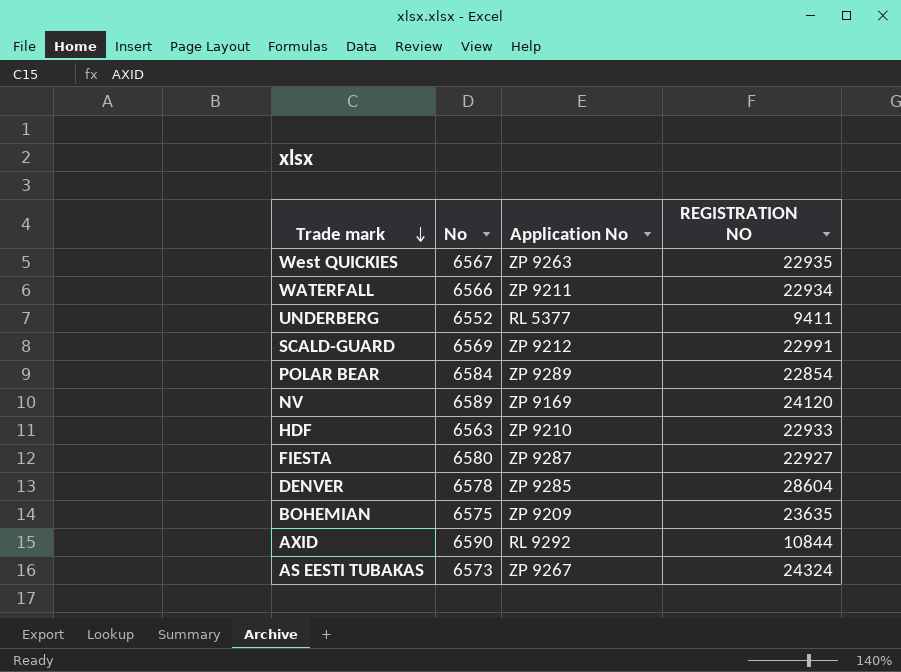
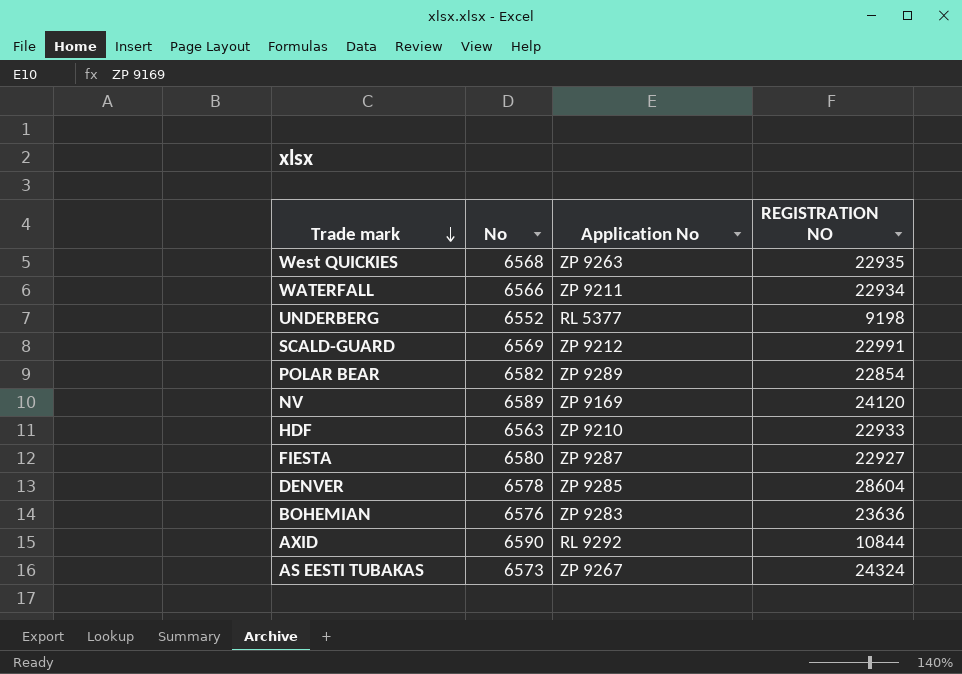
West QUICKIES | No: 6567 -> 6568
UNDERBERG | REGISTRATION NO: 9411 -> 9198
POLAR BEAR | No: 6584 -> 6582
BOHEMIAN | No: 6575 -> 6576
BOHEMIAN | Application No: ZP 9209 -> ZP 9283
BOHEMIAN | REGISTRATION NO: 23635 -> 23636

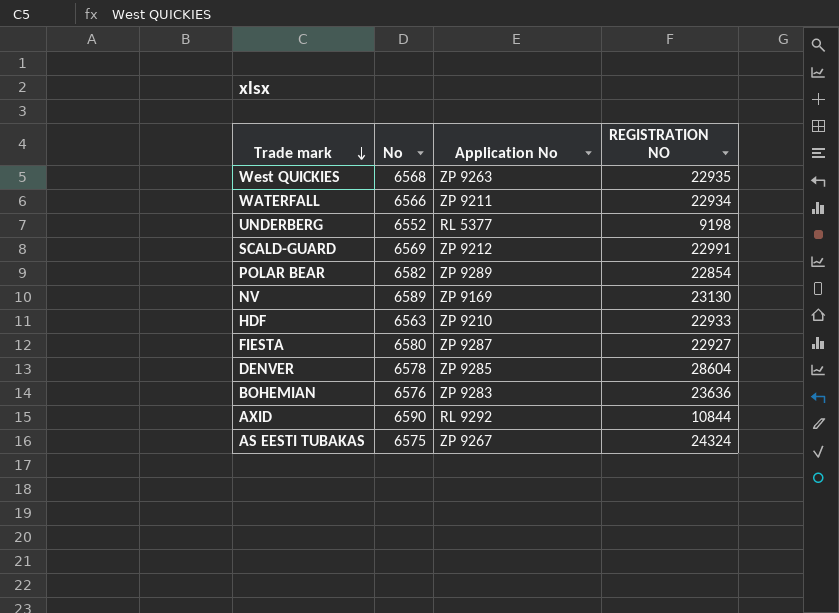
NV | REGISTRATION NO: 24120 -> 23130
AS EESTI TUBAKAS | No: 6573 -> 6575

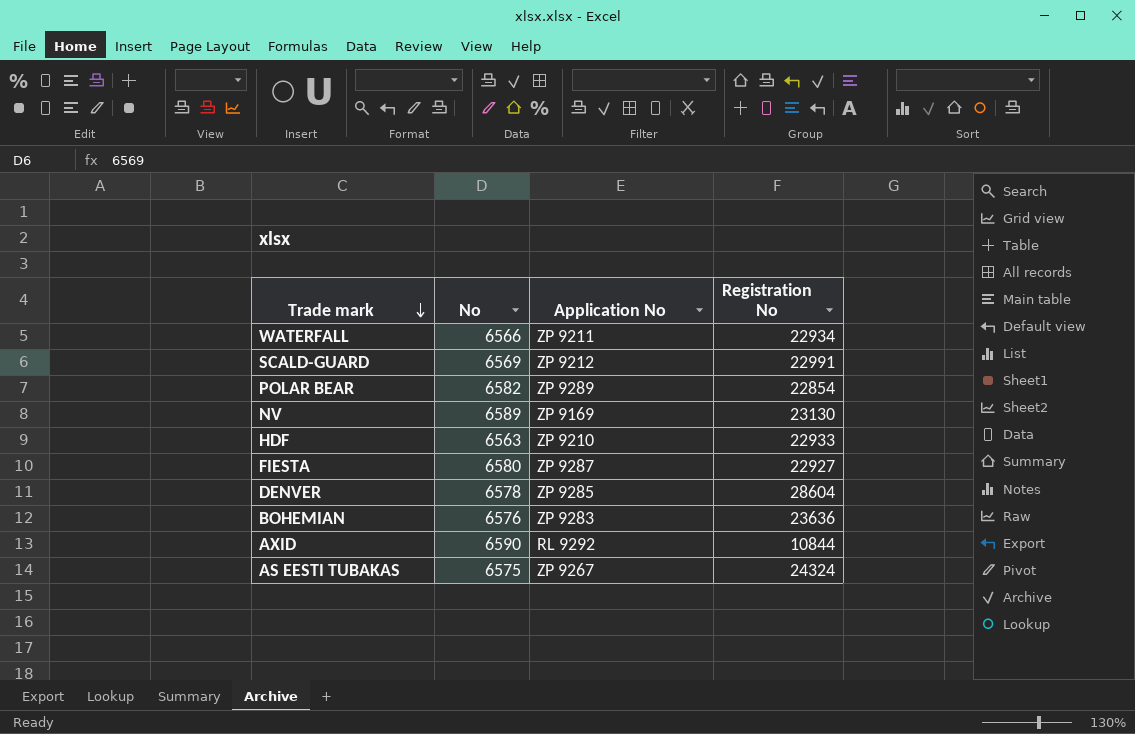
column name: REGISTRATION NO -> Registration No
row West QUICKIES: 6568 | ZP 9263 | 22935 -> none
row UNDERBERG: 6552 | RL 5377 | 9198 -> none

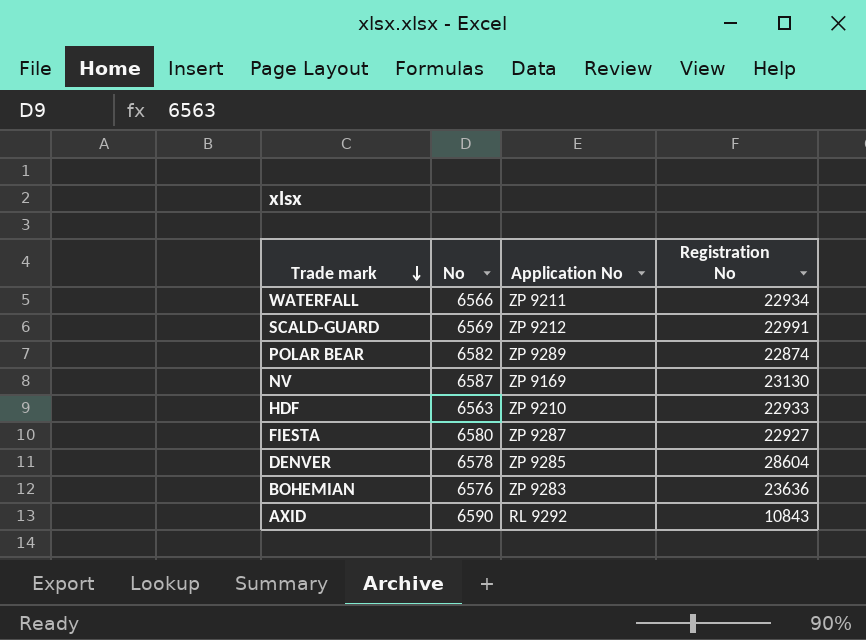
row AS EESTI TUBAKAS: 6575 | ZP 9267 | 24324 -> none
POLAR BEAR | Registration No: 22854 -> 22874
NV | No: 6589 -> 6587
AXID | Registration No: 10844 -> 10843

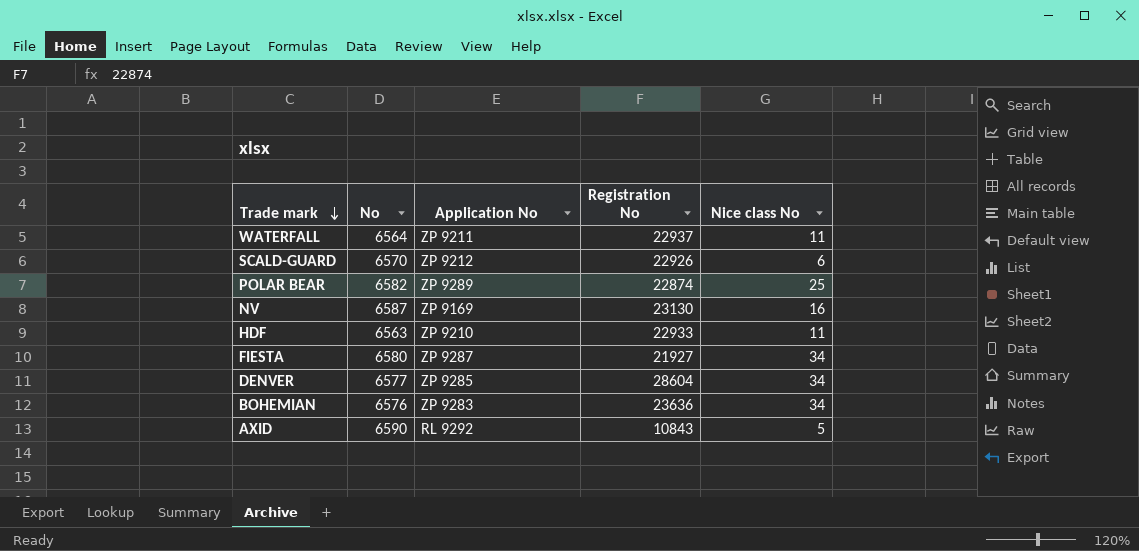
column Nice class No | position: none -> 5
WATERFALL | No: 6566 -> 6564
WATERFALL | Registration No: 22934 -> 22937
SCALD-GUARD | No: 6569 -> 6570
SCALD-GUARD | Registration No: 22991 -> 22926
FIESTA | Registration No: 22927 -> 21927
DENVER | No: 6578 -> 6577

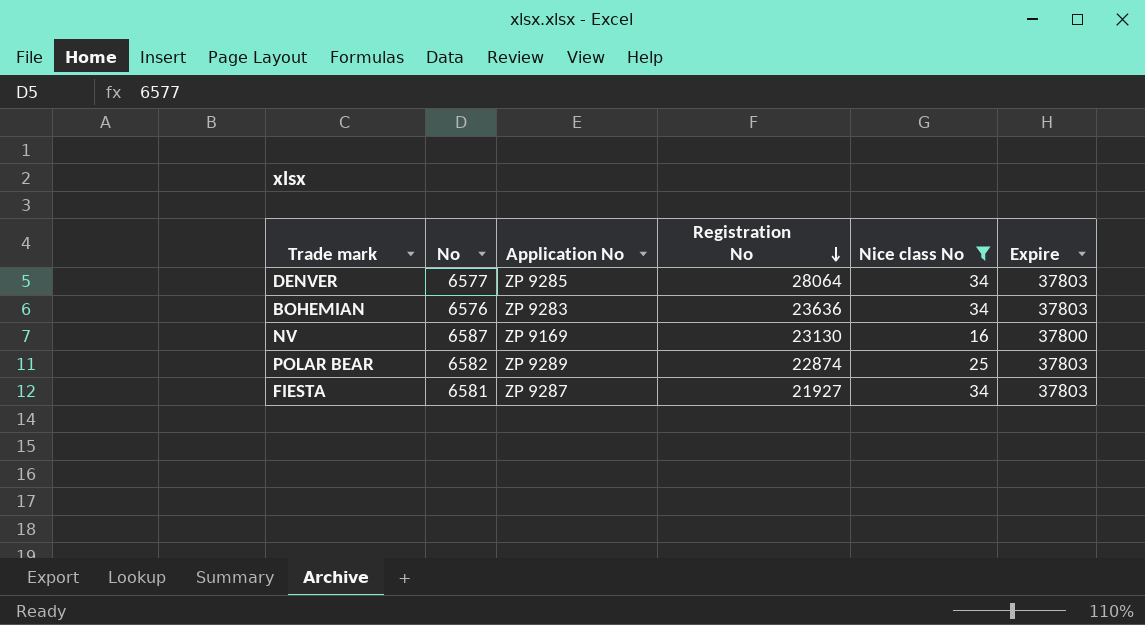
filter: none -> Nice class No >= 16
row order: Trade mark descending -> Registration No descending
column Expire | position: none -> 6
DENVER | Registration No: 28604 -> 28064
FIESTA | No: 6580 -> 6581

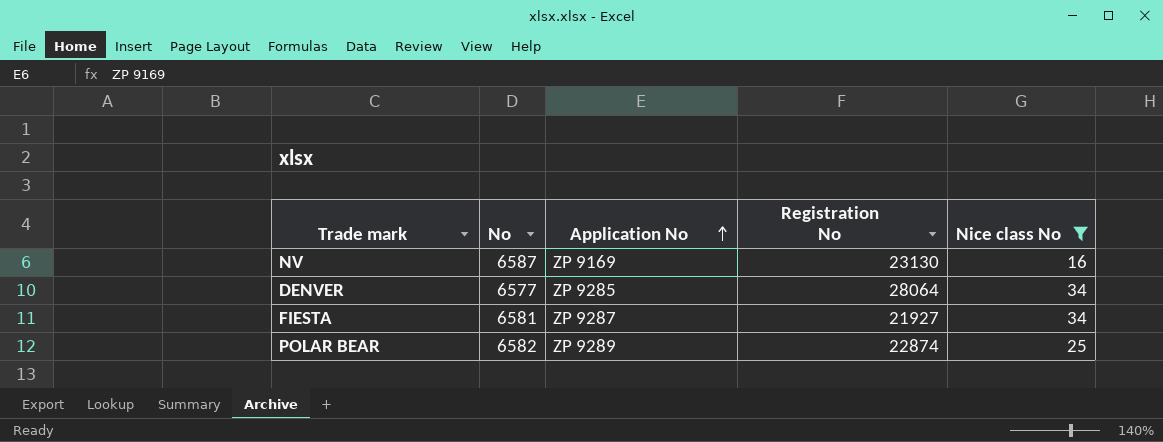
row order: Registration No descending -> Application No ascending
column Expire | position: 6 -> none
row BOHEMIAN: 6576 | ZP 9283 | 23636 | 34 | 37803 -> none

